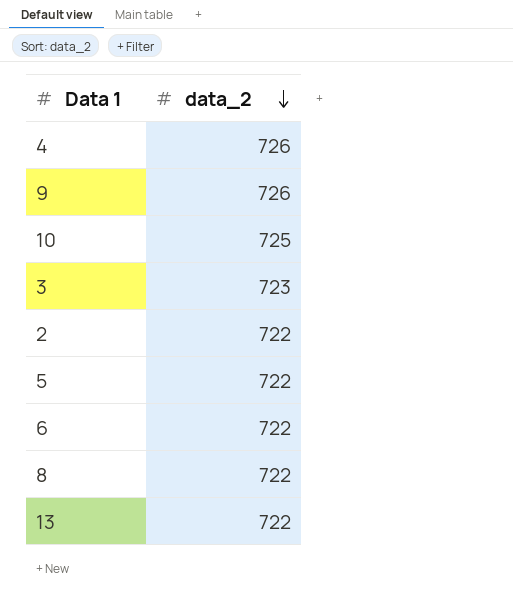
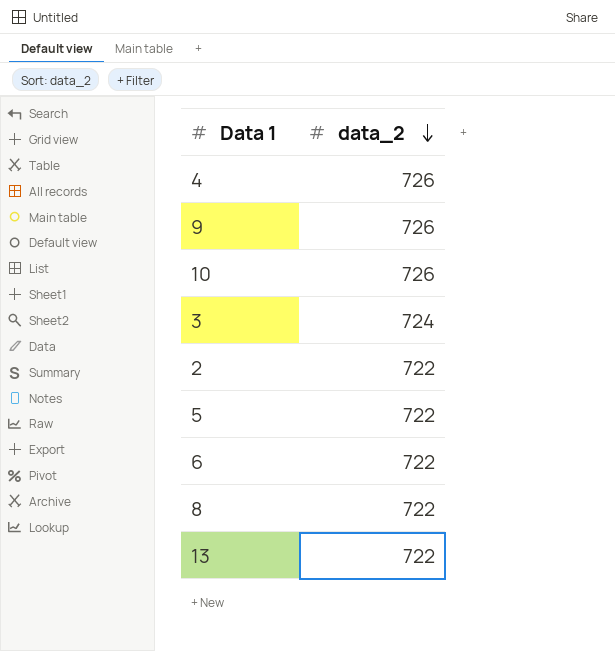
10 | data_2: 725 -> 726
3 | data_2: 723 -> 724

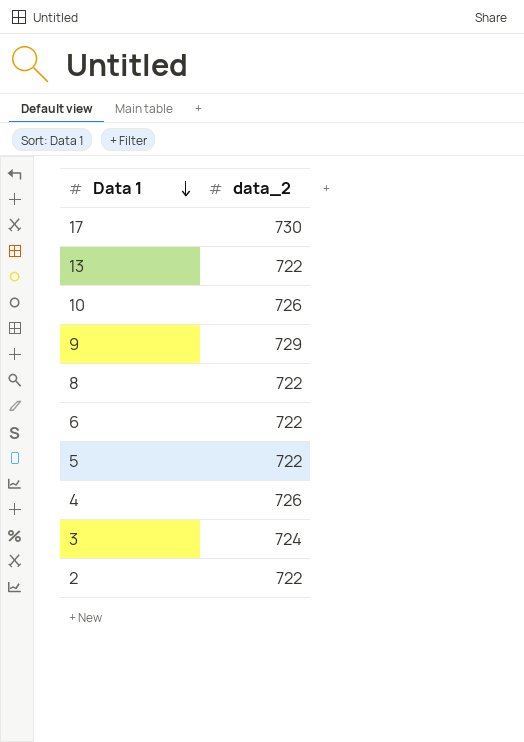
row order: data_2 descending -> Data 1 descending
row 17: none -> 730
9 | data_2: 726 -> 729

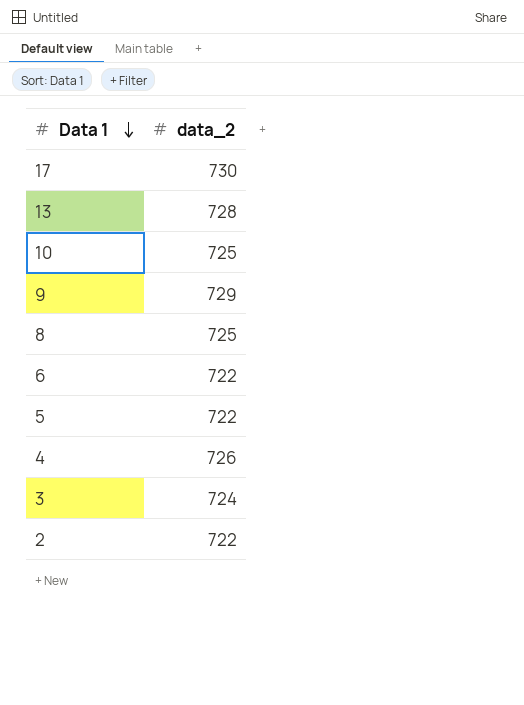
13 | data_2: 722 -> 728
10 | data_2: 726 -> 725
8 | data_2: 722 -> 725

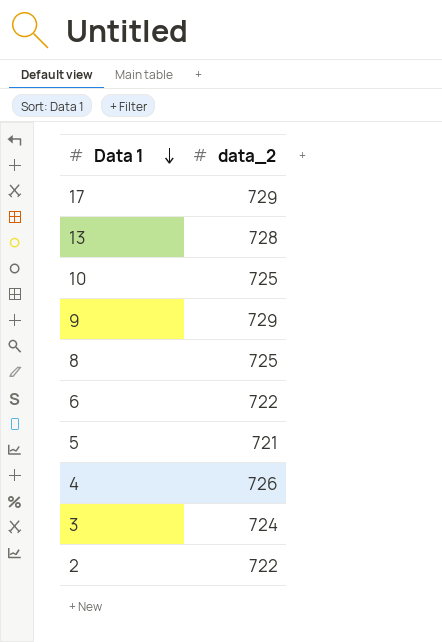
17 | data_2: 730 -> 729
5 | data_2: 722 -> 721

